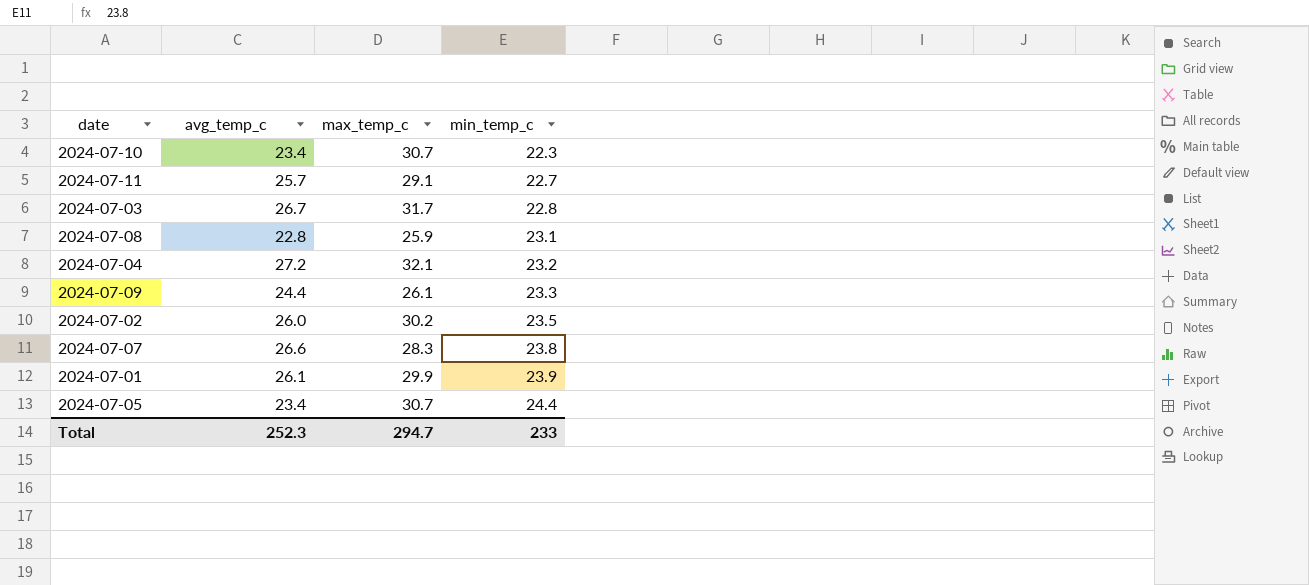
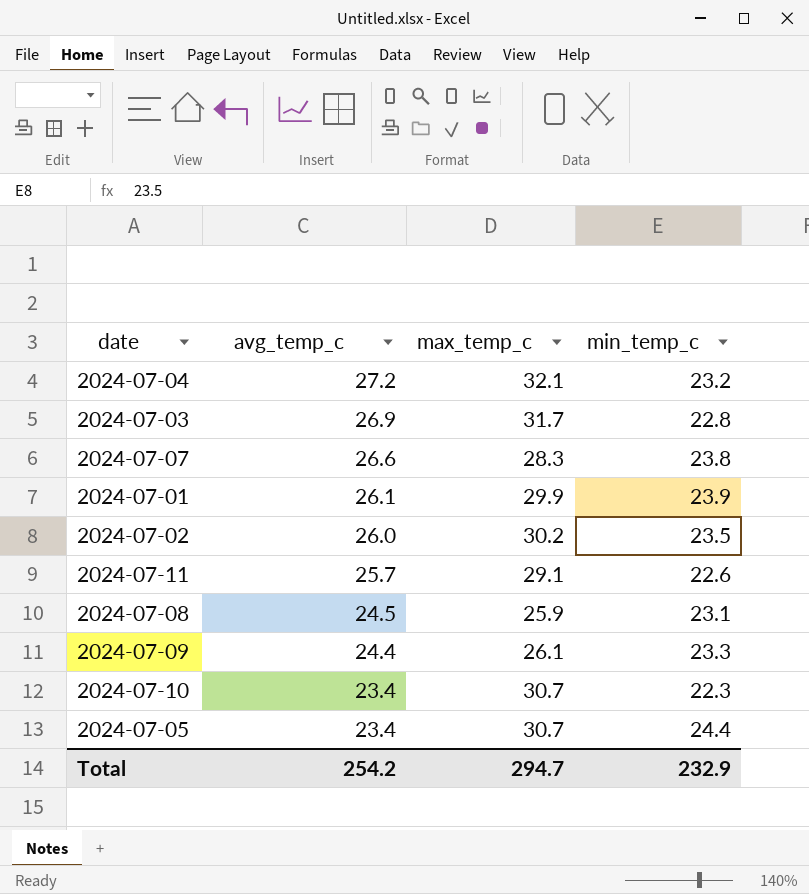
row order: min_temp_c ascending -> avg_temp_c descending
2024-07-03 | avg_temp_c: 26.7 -> 26.9
2024-07-11 | min_temp_c: 22.7 -> 22.6
2024-07-08 | avg_temp_c: 22.8 -> 24.5
Total | avg_temp_c: 252.3 -> 254.2
Total | min_temp_c: 233 -> 232.9

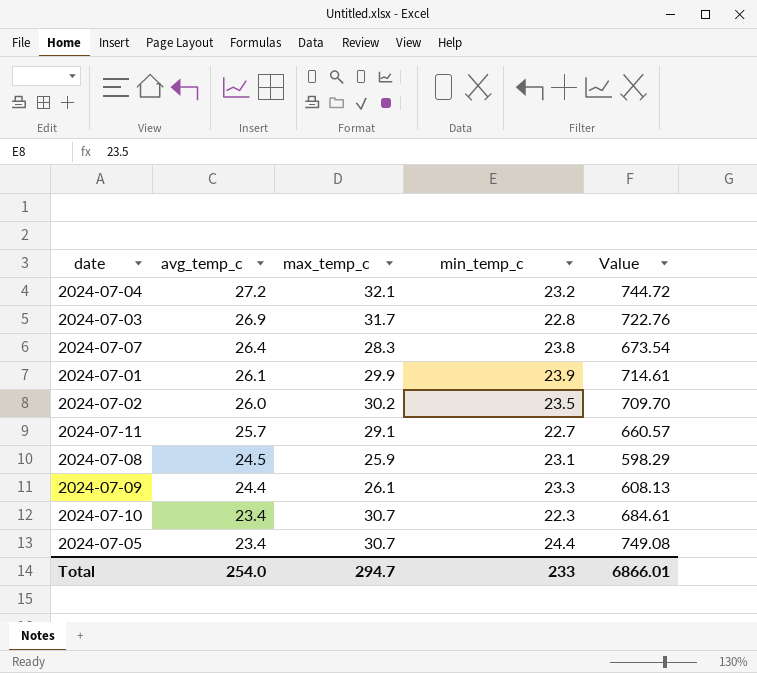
column Value | formula: none -> [max_temp_c] * [min_temp_c]
2024-07-07 | avg_temp_c: 26.6 -> 26.4
2024-07-11 | min_temp_c: 22.6 -> 22.7
Total | avg_temp_c: 254.2 -> 254.0
Total | min_temp_c: 232.9 -> 233

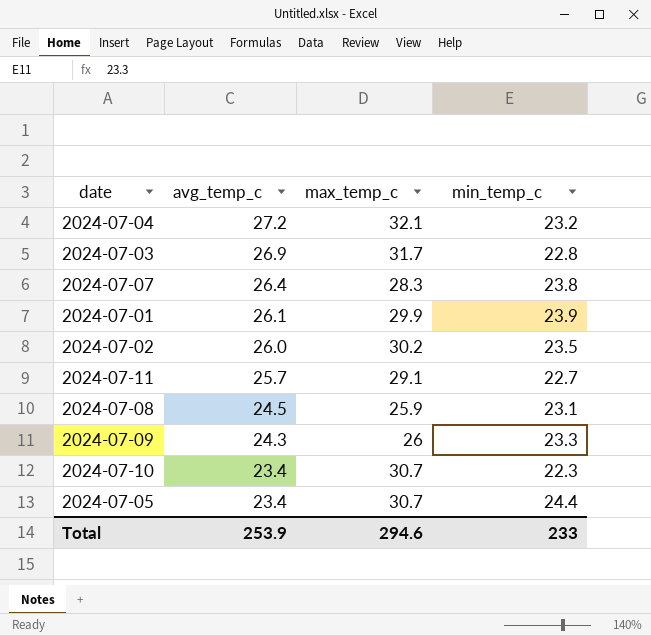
column Value | formula: [max_temp_c] * [min_temp_c] -> none
2024-07-09 | avg_temp_c: 24.4 -> 24.3
2024-07-09 | max_temp_c: 26.1 -> 26
Total | avg_temp_c: 254.0 -> 253.9
Total | max_temp_c: 294.7 -> 294.6

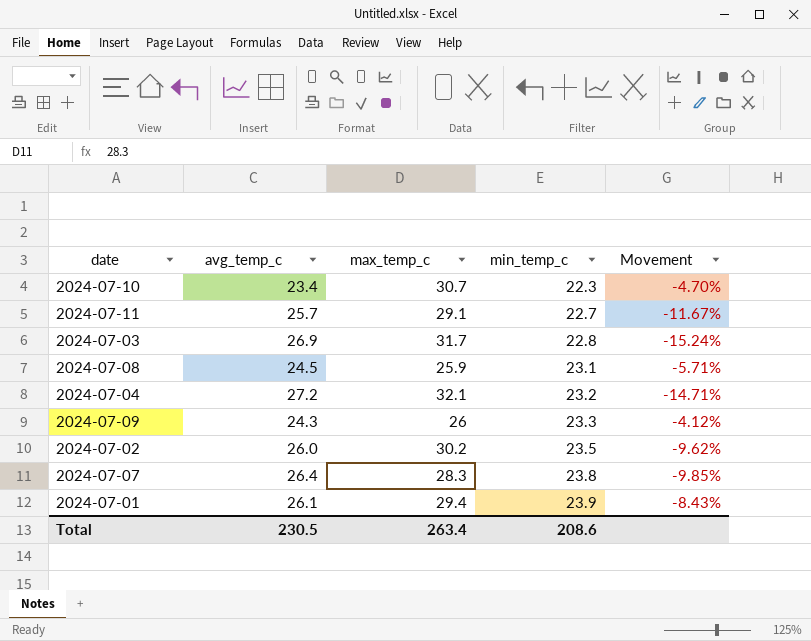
row order: avg_temp_c descending -> min_temp_c ascending
column Movement | formula: none -> ([min_temp_c] - [avg_temp_c]) / [avg_temp_c]
row 2024-07-05: 23.4 | 30.7 | 24.4 -> none
2024-07-01 | max_temp_c: 29.9 -> 29.4
Total | avg_temp_c: 253.9 -> 230.5
Total | max_temp_c: 294.6 -> 263.4
Total | min_temp_c: 233 -> 208.6

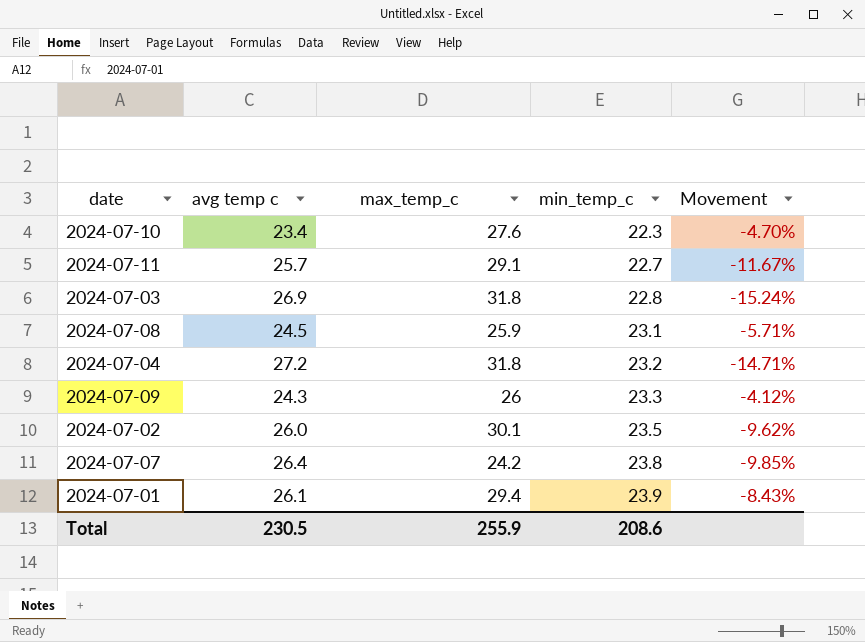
column name: avg_temp_c -> avg temp c
2024-07-10 | max_temp_c: 30.7 -> 27.6
2024-07-03 | max_temp_c: 31.7 -> 31.8
2024-07-04 | max_temp_c: 32.1 -> 31.8
2024-07-02 | max_temp_c: 30.2 -> 30.1
2024-07-07 | max_temp_c: 28.3 -> 24.2
Total | max_temp_c: 263.4 -> 255.9

